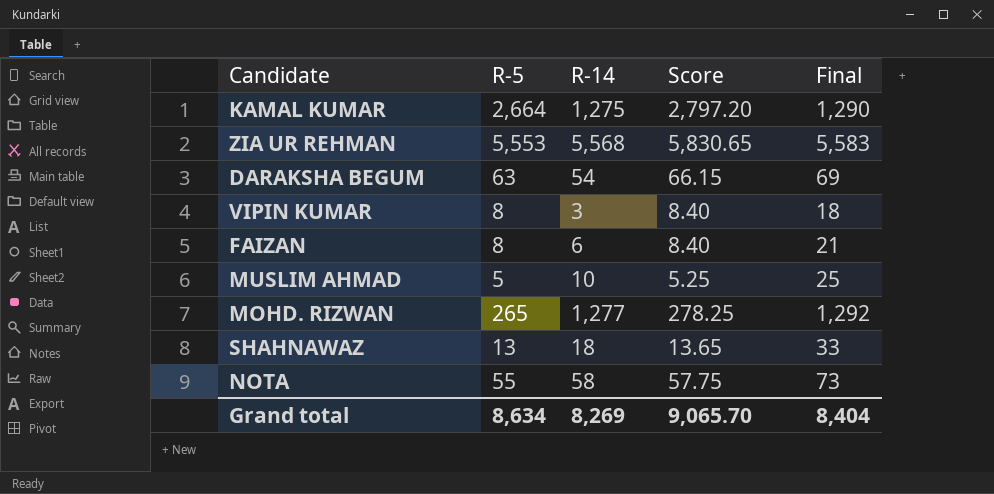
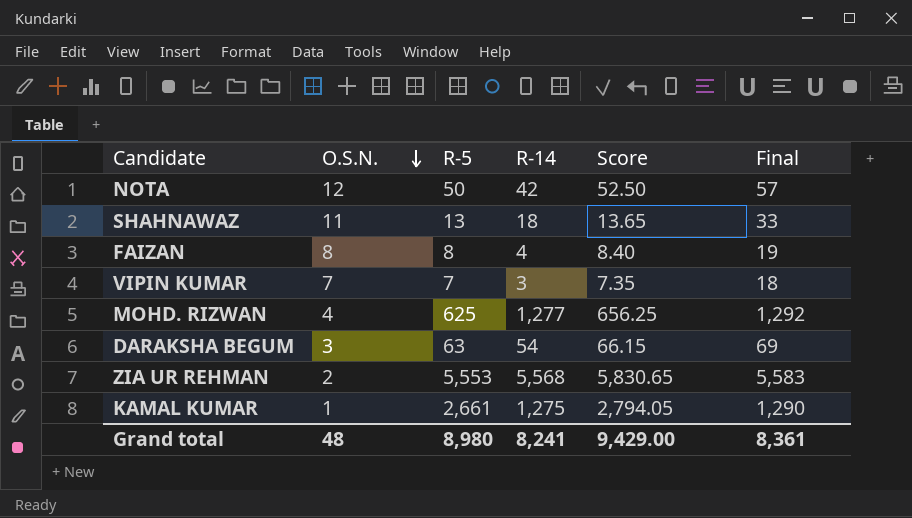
row order: none -> O.S.N. descending
column O.S.N. | position: none -> 2
row MUSLIM AHMAD: 5 | 10 | 5.25 | 25 -> none
NOTA | R-5: 55 -> 50
NOTA | R-14: 58 -> 42
NOTA | Score: 57.75 -> 52.50
NOTA | Final: 73 -> 57
FAIZAN | R-14: 6 -> 4
FAIZAN | Final: 21 -> 19
VIPIN KUMAR | R-5: 8 -> 7
VIPIN KUMAR | Score: 8.40 -> 7.35
MOHD. RIZWAN | R-5: 265 -> 625
MOHD. RIZWAN | Score: 278.25 -> 656.25
KAMAL KUMAR | R-5: 2,664 -> 2,661
KAMAL KUMAR | Score: 2,797.20 -> 2,794.05
Grand total | R-5: 8,634 -> 8,980
Grand total | R-14: 8,269 -> 8,241
Grand total | Score: 9,065.70 -> 9,429.00
Grand total | Final: 8,404 -> 8,361

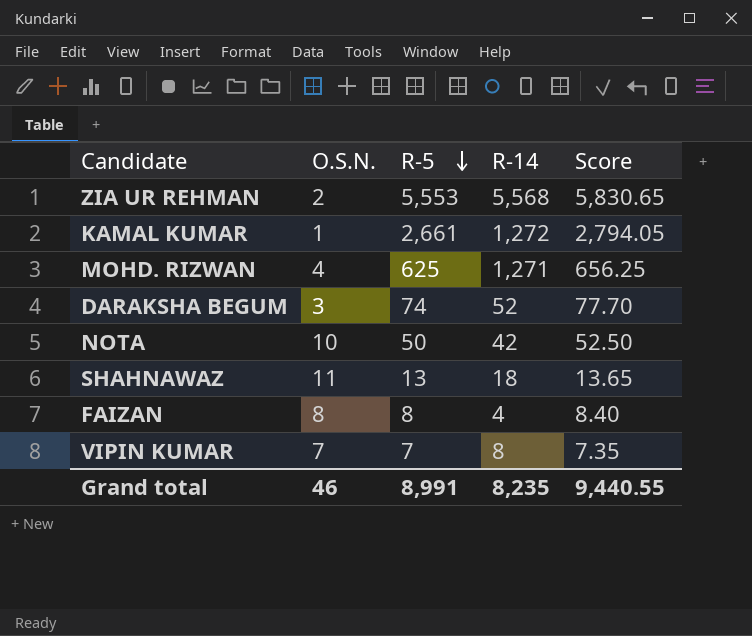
row order: O.S.N. descending -> R-5 descending
column Final | formula: [R-14] + 15 -> none
KAMAL KUMAR | R-14: 1,275 -> 1,272
MOHD. RIZWAN | R-14: 1,277 -> 1,271
DARAKSHA BEGUM | R-5: 63 -> 74
DARAKSHA BEGUM | R-14: 54 -> 52
DARAKSHA BEGUM | Score: 66.15 -> 77.70
NOTA | O.S.N.: 12 -> 10
VIPIN KUMAR | R-14: 3 -> 8
Grand total | O.S.N.: 48 -> 46
Grand total | R-5: 8,980 -> 8,991
Grand total | R-14: 8,241 -> 8,235
Grand total | Score: 9,429.00 -> 9,440.55

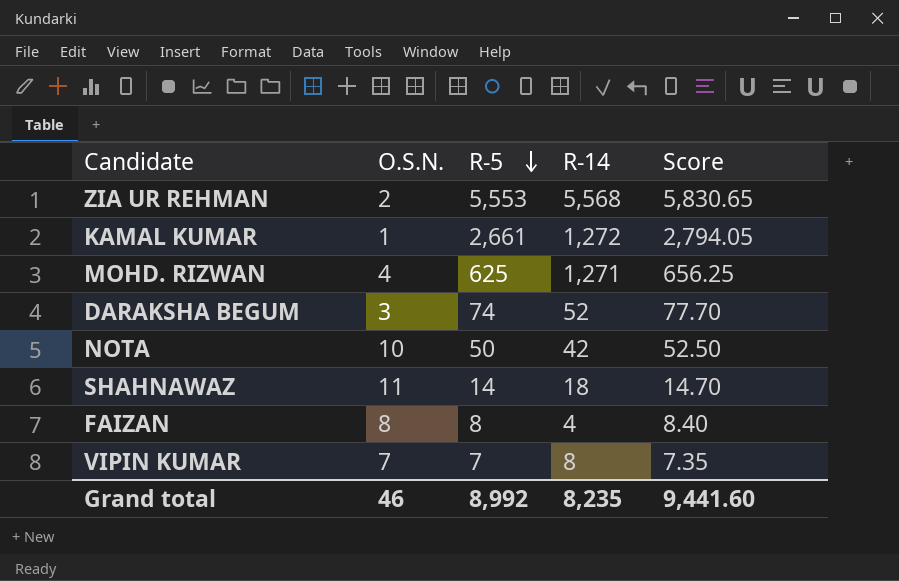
SHAHNAWAZ | R-5: 13 -> 14
SHAHNAWAZ | Score: 13.65 -> 14.70
Grand total | R-5: 8,991 -> 8,992
Grand total | Score: 9,440.55 -> 9,441.60

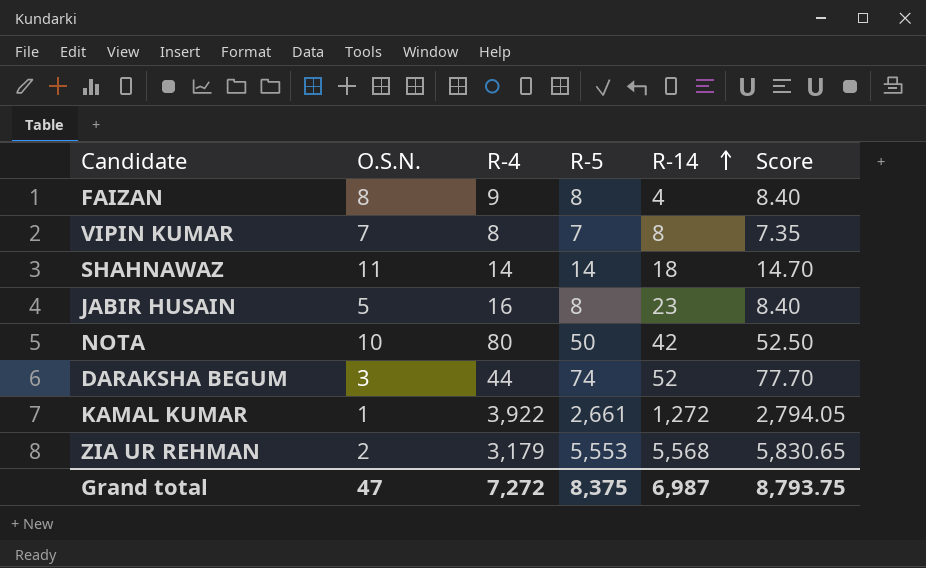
row order: R-5 descending -> R-14 ascending
column R-4 | position: none -> 3
row MOHD. RIZWAN: 4 | 625 | 1,271 | 656.25 -> none
row JABIR HUSAIN: none -> 5 | 16 | 8 | 23 | 8.40
Grand total | O.S.N.: 46 -> 47
Grand total | R-5: 8,992 -> 8,375
Grand total | R-14: 8,235 -> 6,987
Grand total | Score: 9,441.60 -> 8,793.75

